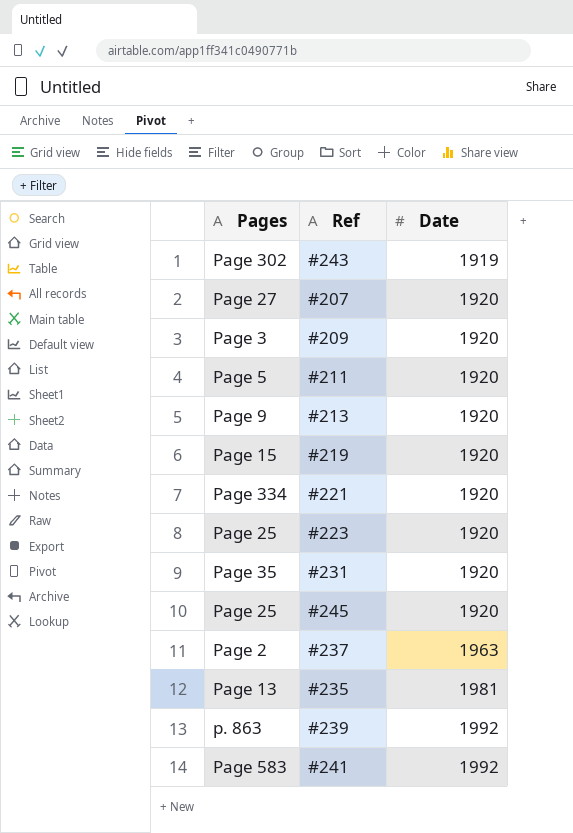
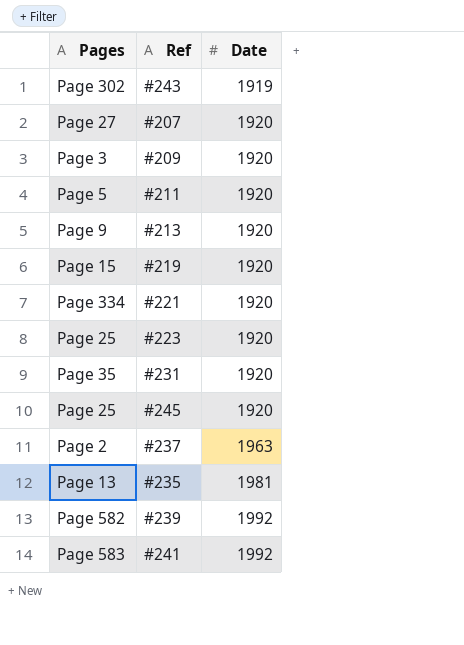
#239 | Pages: p. 863 -> Page 582

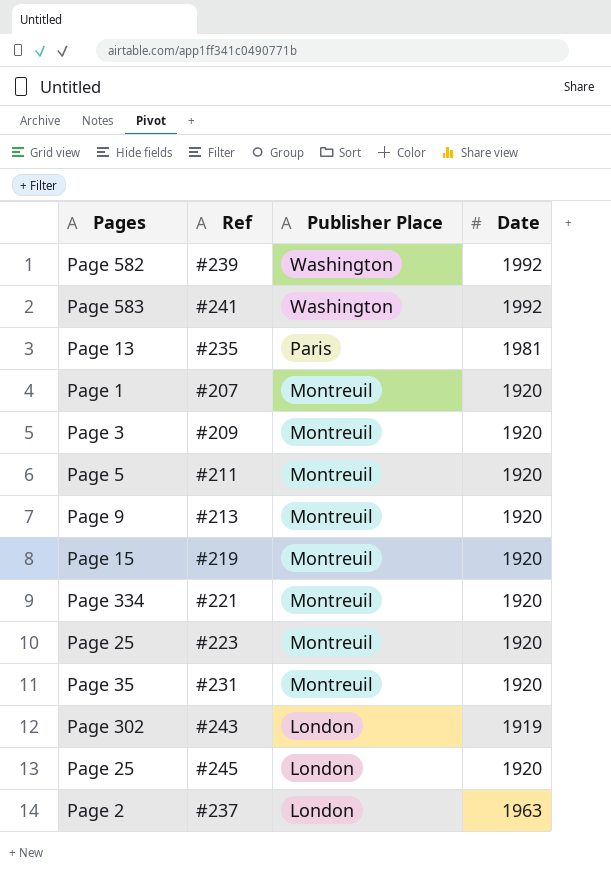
row order: Date ascending -> Publisher Place descending
column Publisher Place | position: none -> 3
#207 | Pages: Page 27 -> Page 1

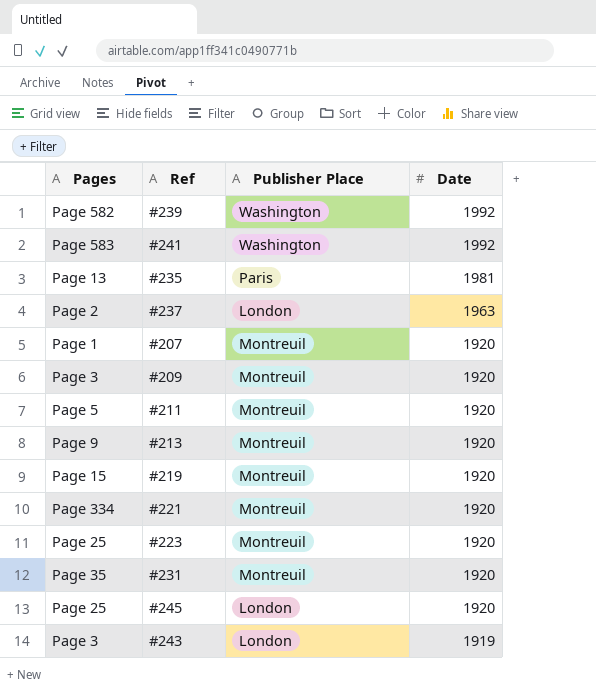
row order: Publisher Place descending -> Date descending
#243 | Pages: Page 302 -> Page 3

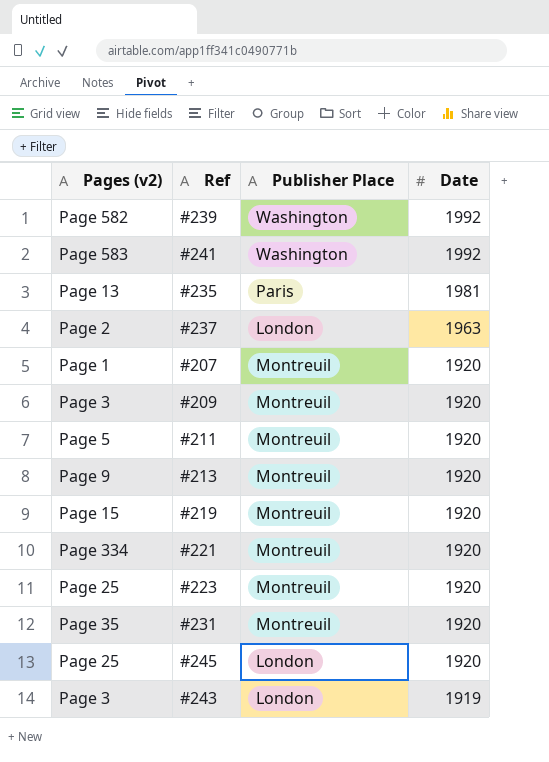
column name: Pages -> Pages (v2)

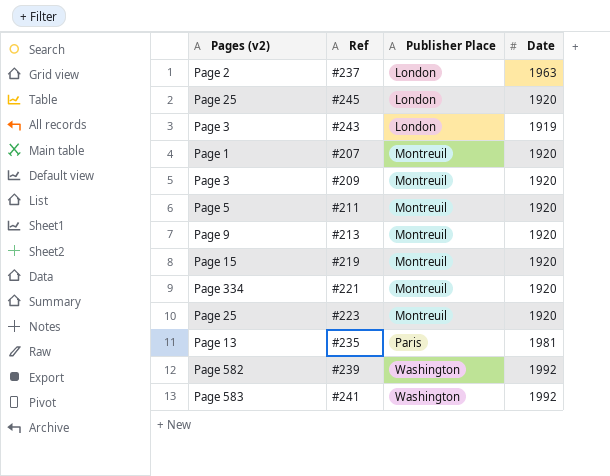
row order: Date descending -> Publisher Place ascending
row #231: Page 35 | Montreuil | 1920 -> none

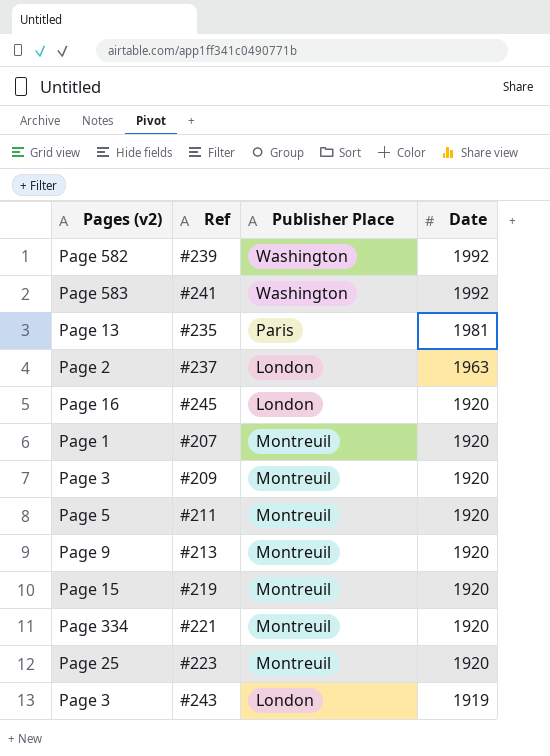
row order: Publisher Place ascending -> Date descending
#245 | Pages (v2): Page 25 -> Page 16

